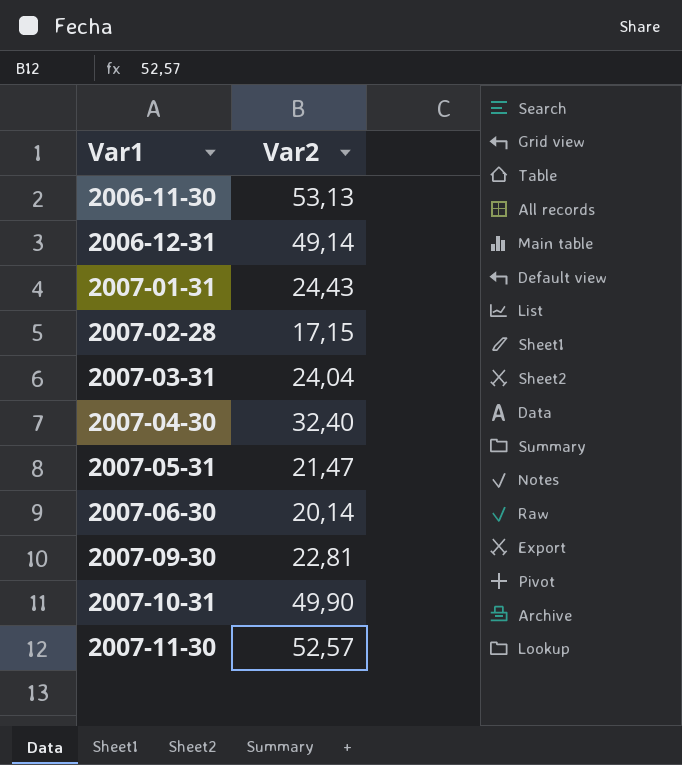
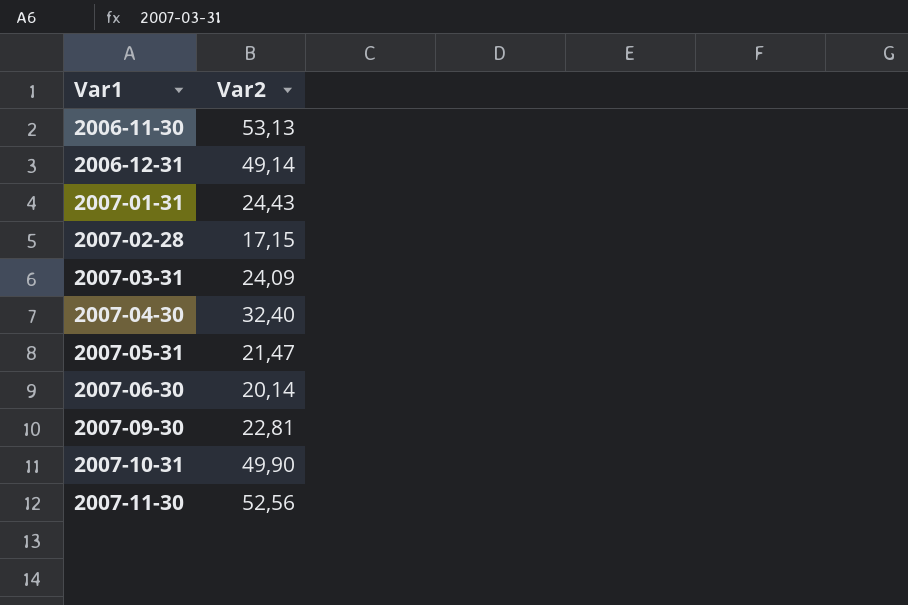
2007-03-31 | Var2: 24,04 -> 24,09
2007-11-30 | Var2: 52,57 -> 52,56

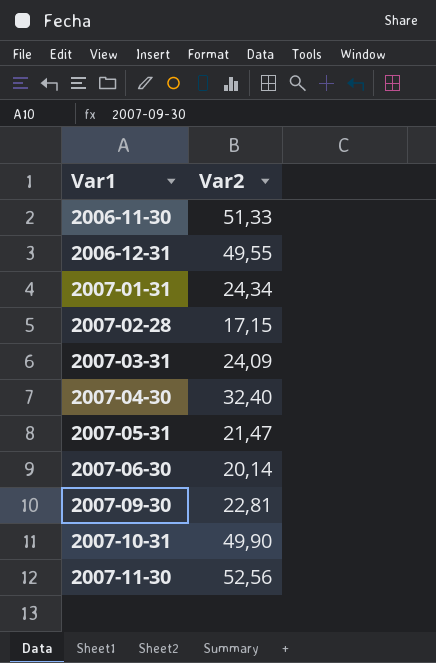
2006-11-30 | Var2: 53,13 -> 51,33
2006-12-31 | Var2: 49,14 -> 49,55
2007-01-31 | Var2: 24,43 -> 24,34

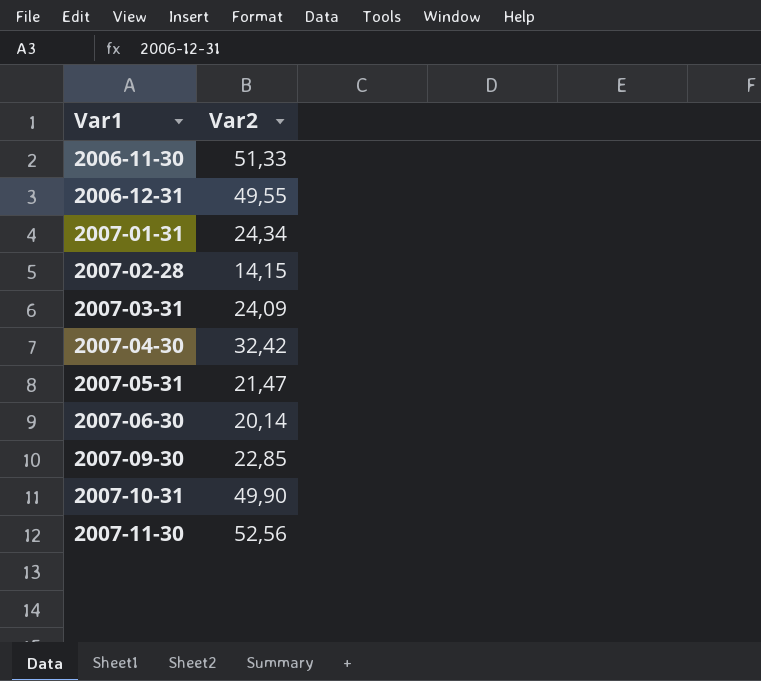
2007-02-28 | Var2: 17,15 -> 14,15
2007-04-30 | Var2: 32,40 -> 32,42
2007-09-30 | Var2: 22,81 -> 22,85

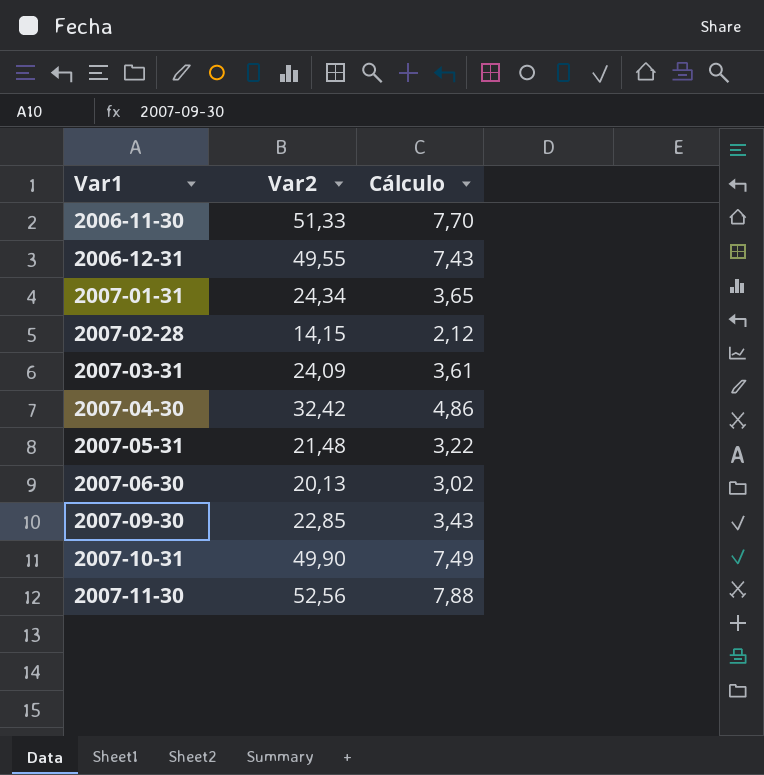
column Cálculo | formula: none -> [Var2] * 0,15
2007-05-31 | Var2: 21,47 -> 21,48
2007-06-30 | Var2: 20,14 -> 20,13

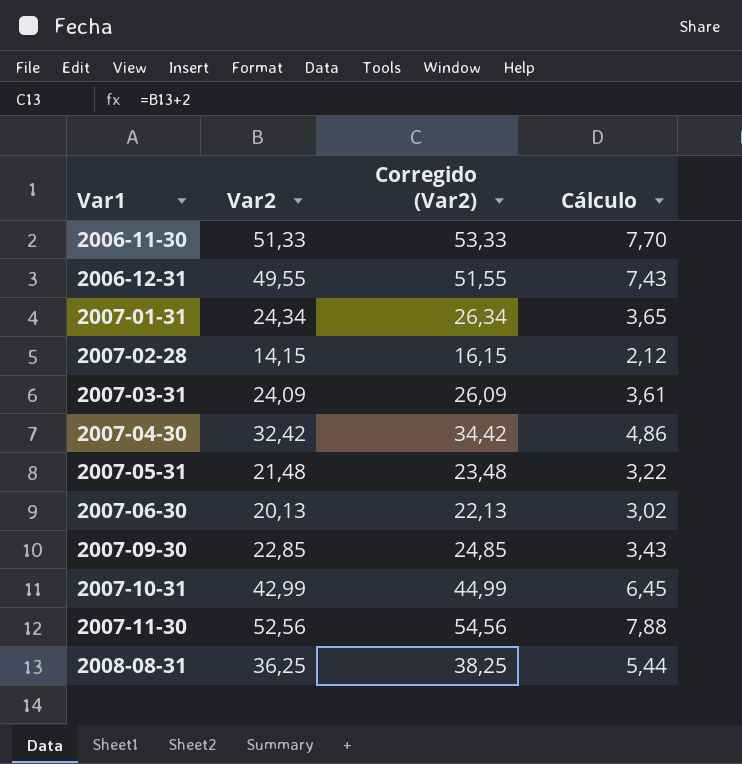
column Corregido (Var2) | formula: none -> [Var2] + 2
2007-10-31 | Var2: 49,90 -> 42,99
2007-10-31 | Cálculo: 7,49 -> 6,45
row 2008-08-31: none -> 36,25 | 38,25 | 5,44

